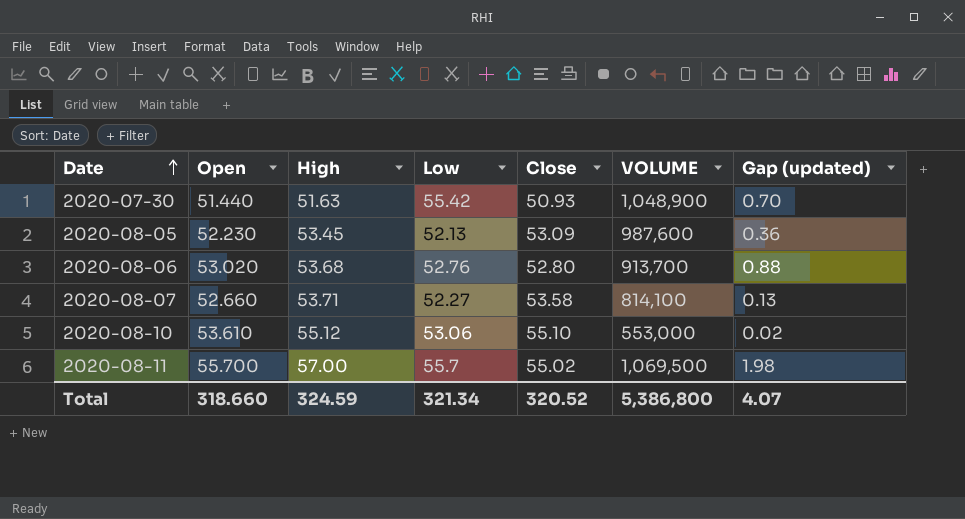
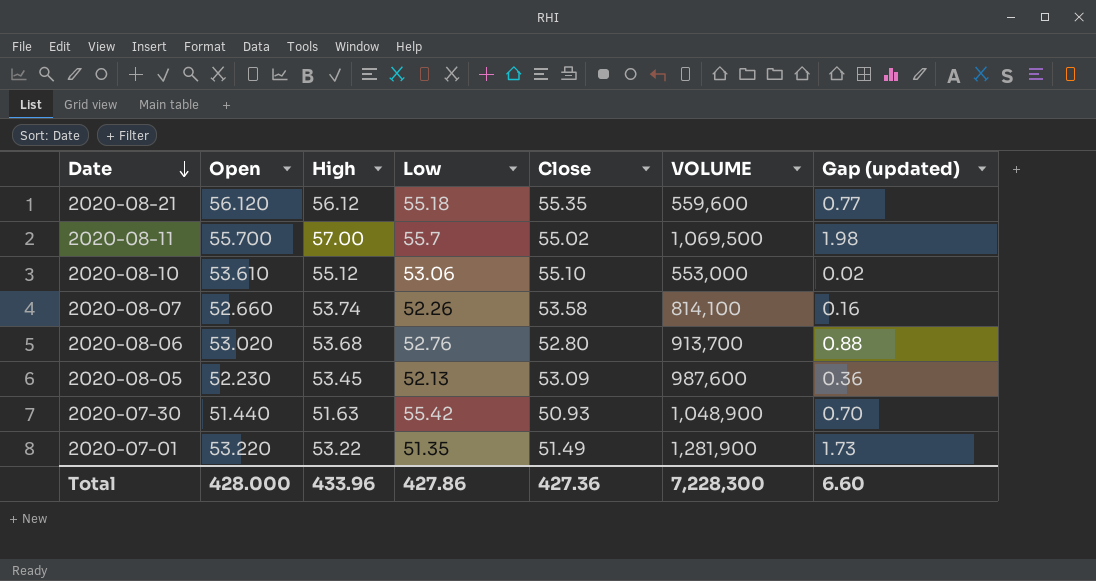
row order: Date ascending -> Date descending
row 2020-08-21: none -> 56.120 | 56.12 | 55.18 | 55.35 | 559,600 | 0.77
2020-08-07 | High: 53.71 -> 53.74
2020-08-07 | Low: 52.27 -> 52.26
2020-08-07 | Gap (updated): 0.13 -> 0.16
row 2020-07-01: none -> 53.220 | 53.22 | 51.35 | 51.49 | 1,281,900 | 1.73
Total | Open: 318.660 -> 428.000
Total | High: 324.59 -> 433.96
Total | Low: 321.34 -> 427.86
Total | Close: 320.52 -> 427.36
Total | VOLUME: 5,386,800 -> 7,228,300
Total | Gap (updated): 4.07 -> 6.60

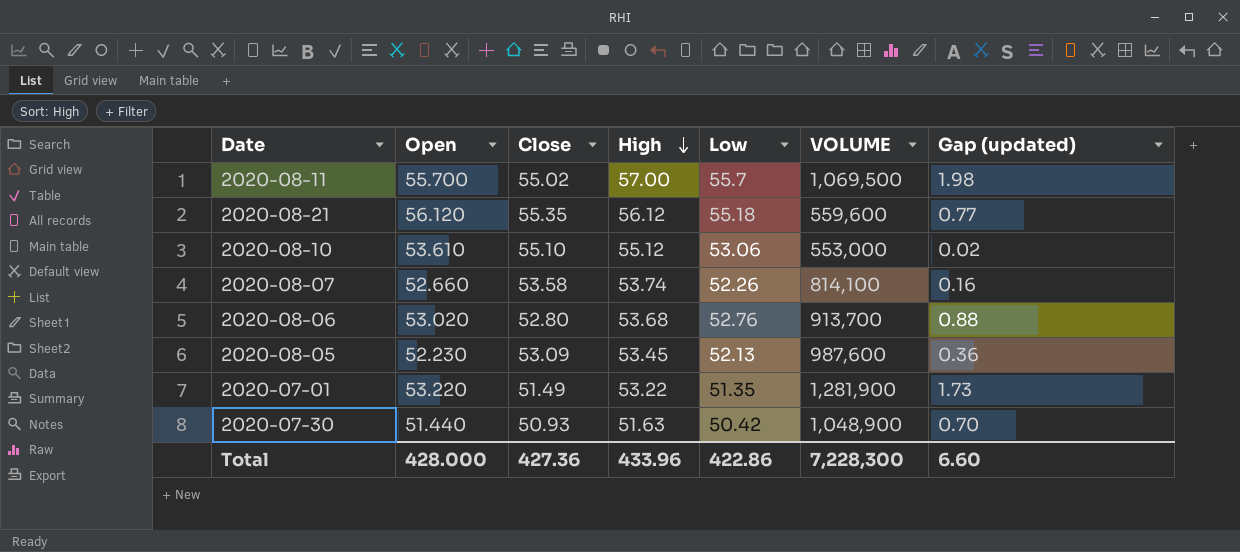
row order: Date descending -> High descending
column Close | position: 5 -> 3
2020-07-30 | Low: 55.42 -> 50.42
Total | Low: 427.86 -> 422.86

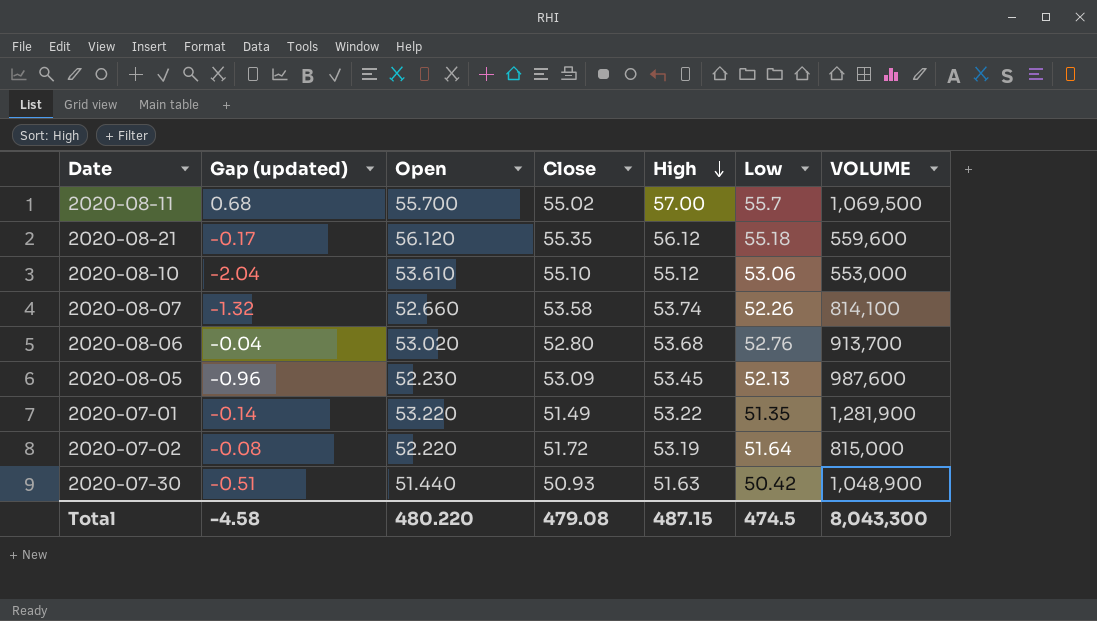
column Gap (updated) | formula: [High] - [Close] -> [Low] - [Close]
column Gap (updated) | position: 7 -> 2
row 2020-07-02: none -> -0.08 | 52.220 | 51.72 | 53.19 | 51.64 | 815,000
Total | Gap (updated): 6.60 -> -4.58
Total | Open: 428.000 -> 480.220
Total | Close: 427.36 -> 479.08
Total | High: 433.96 -> 487.15
Total | Low: 422.86 -> 474.5
Total | VOLUME: 7,228,300 -> 8,043,300

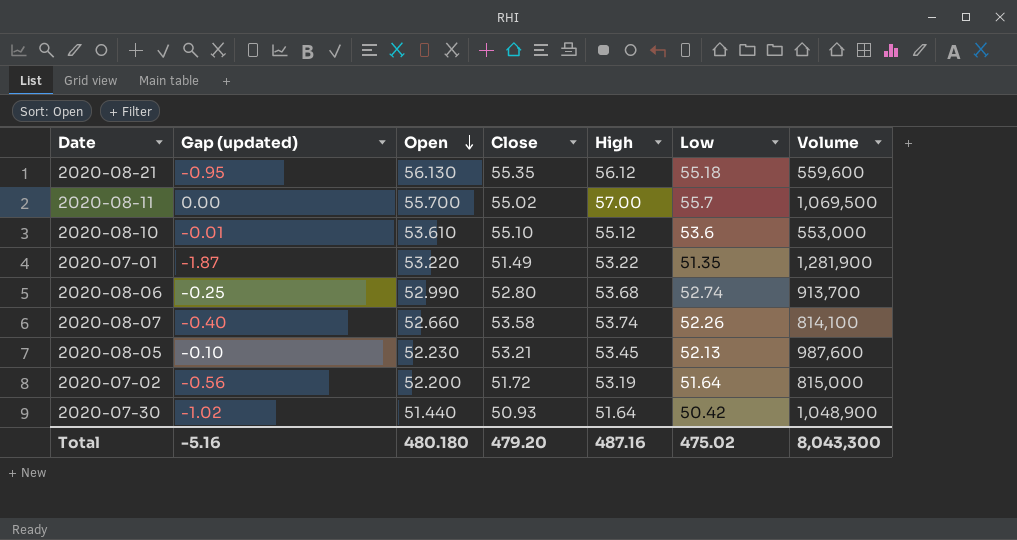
row order: High descending -> Open descending
column Gap (updated) | formula: [Low] - [Close] -> [Low] - [Open]
column name: VOLUME -> Volume
2020-08-21 | Open: 56.120 -> 56.130
2020-08-10 | Low: 53.06 -> 53.6
2020-08-06 | Open: 53.020 -> 52.990
2020-08-06 | Low: 52.76 -> 52.74
2020-08-05 | Close: 53.09 -> 53.21
2020-07-02 | Open: 52.220 -> 52.200
2020-07-30 | High: 51.63 -> 51.64
Total | Gap (updated): -4.58 -> -5.16
Total | Open: 480.220 -> 480.180
Total | Close: 479.08 -> 479.20
Total | High: 487.15 -> 487.16
Total | Low: 474.5 -> 475.02

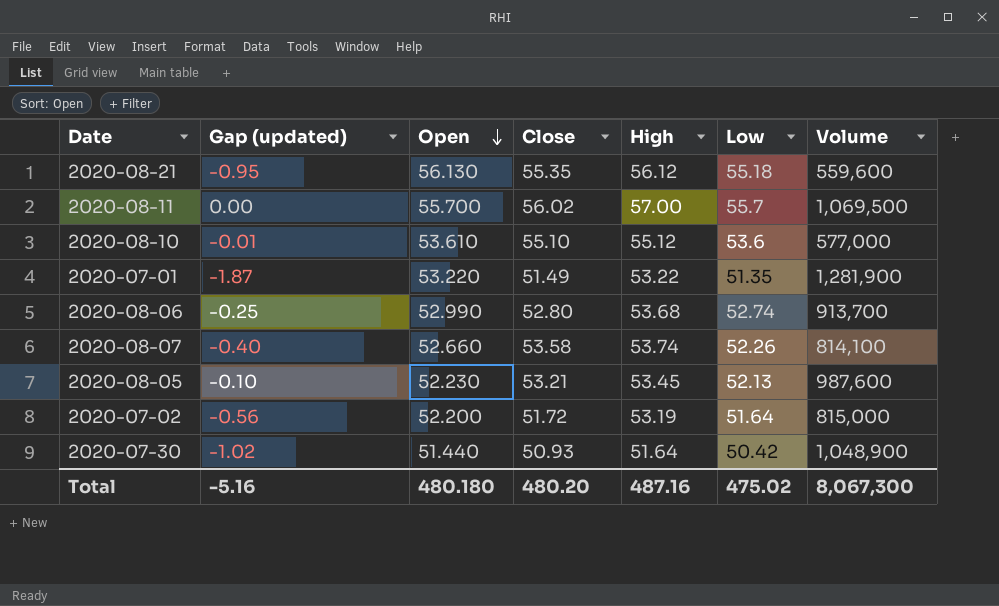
2020-08-11 | Close: 55.02 -> 56.02
2020-08-10 | Volume: 553,000 -> 577,000
Total | Close: 479.20 -> 480.20
Total | Volume: 8,043,300 -> 8,067,300

